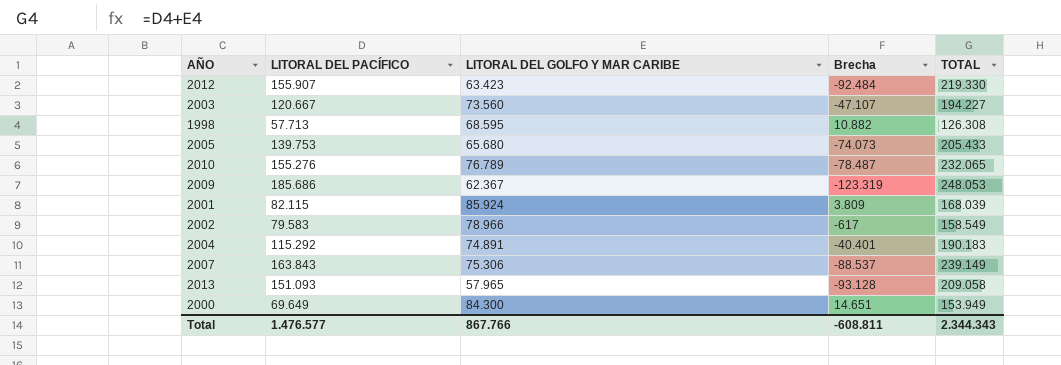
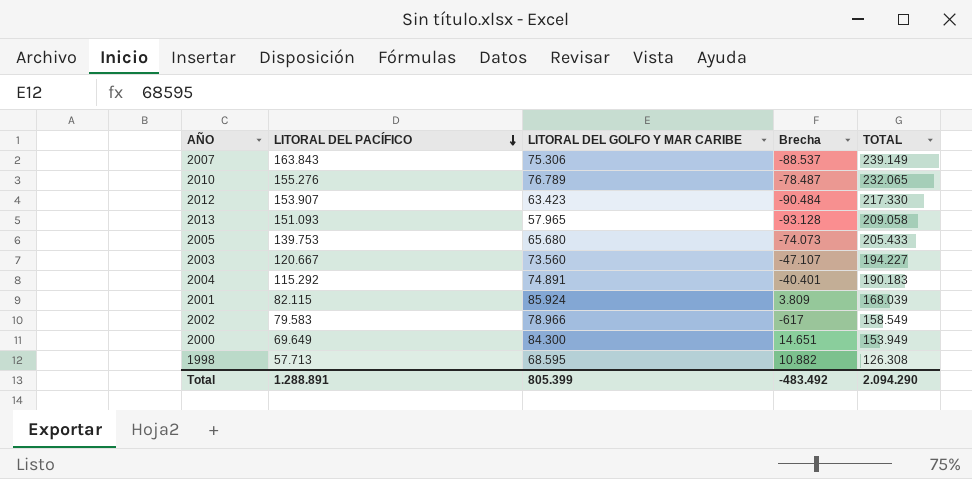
row order: none -> LITORAL DEL PACÍFICO descending
row 2009: 185.686 | 62.367 | -123.319 | 248.053 -> none
2012 | LITORAL DEL PACÍFICO: 155.907 -> 153.907
2012 | Brecha: -92.484 -> -90.484
2012 | TOTAL: 219.330 -> 217.330
Total | LITORAL DEL PACÍFICO: 1.476.577 -> 1.288.891
Total | LITORAL DEL GOLFO Y MAR CARIBE: 867.766 -> 805.399
Total | Brecha: -608.811 -> -483.492
Total | TOTAL: 2.344.343 -> 2.094.290

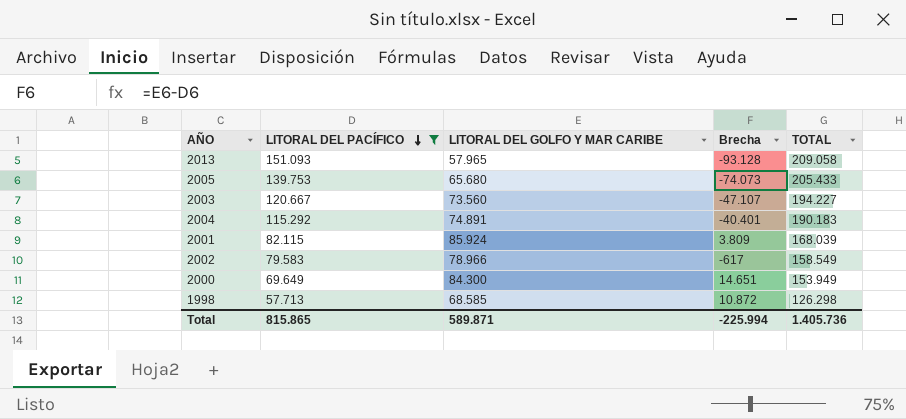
filter: none -> LITORAL DEL PACÍFICO <= 151.093
1998 | LITORAL DEL GOLFO Y MAR CARIBE: 68.595 -> 68.585
1998 | Brecha: 10.882 -> 10.872
1998 | TOTAL: 126.308 -> 126.298
Total | LITORAL DEL PACÍFICO: 1.288.891 -> 815.865
Total | LITORAL DEL GOLFO Y MAR CARIBE: 805.399 -> 589.871
Total | Brecha: -483.492 -> -225.994
Total | TOTAL: 2.094.290 -> 1.405.736

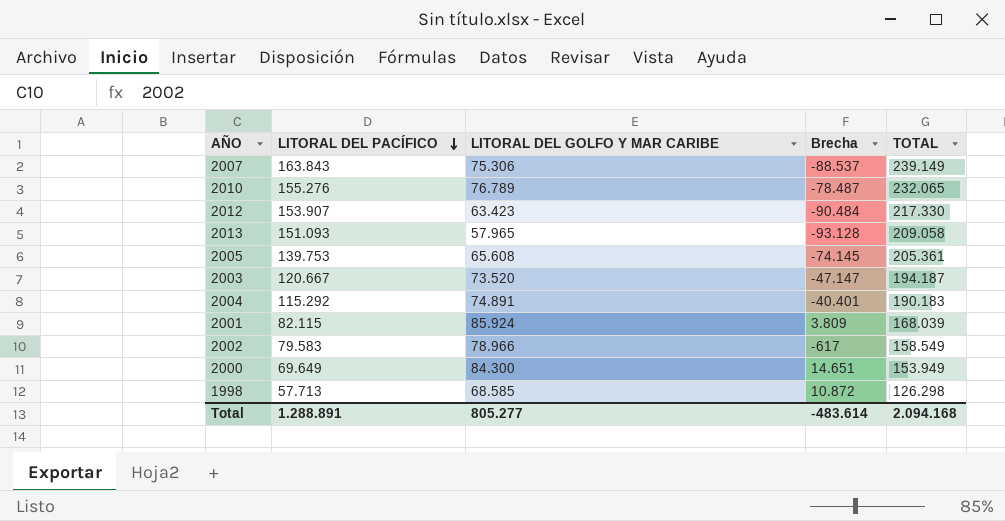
filter: LITORAL DEL PACÍFICO <= 151.093 -> none
2005 | LITORAL DEL GOLFO Y MAR CARIBE: 65.680 -> 65.608
2005 | Brecha: -74.073 -> -74.145
2005 | TOTAL: 205.433 -> 205.361
2003 | LITORAL DEL GOLFO Y MAR CARIBE: 73.560 -> 73.520
2003 | Brecha: -47.107 -> -47.147
2003 | TOTAL: 194.227 -> 194.187
Total | LITORAL DEL PACÍFICO: 815.865 -> 1.288.891
Total | LITORAL DEL GOLFO Y MAR CARIBE: 589.871 -> 805.277
Total | Brecha: -225.994 -> -483.614
Total | TOTAL: 1.405.736 -> 2.094.168

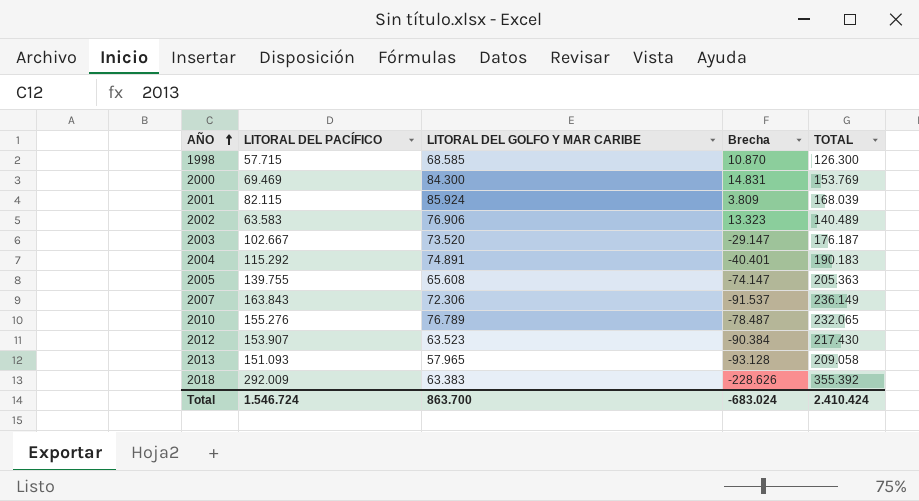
row order: LITORAL DEL PACÍFICO descending -> AÑO ascending
1998 | LITORAL DEL PACÍFICO: 57.713 -> 57.715
1998 | Brecha: 10.872 -> 10.870
1998 | TOTAL: 126.298 -> 126.300
2000 | LITORAL DEL PACÍFICO: 69.649 -> 69.469
2000 | Brecha: 14.651 -> 14.831
2000 | TOTAL: 153.949 -> 153.769
2002 | LITORAL DEL PACÍFICO: 79.583 -> 63.583
2002 | LITORAL DEL GOLFO Y MAR CARIBE: 78.966 -> 76.906
2002 | Brecha: -617 -> 13.323
2002 | TOTAL: 158.549 -> 140.489
2003 | LITORAL DEL PACÍFICO: 120.667 -> 102.667
2003 | Brecha: -47.147 -> -29.147
2003 | TOTAL: 194.187 -> 176.187
2005 | LITORAL DEL PACÍFICO: 139.753 -> 139.755
2005 | Brecha: -74.145 -> -74.147
2005 | TOTAL: 205.361 -> 205.363
2007 | LITORAL DEL GOLFO Y MAR CARIBE: 75.306 -> 72.306
2007 | Brecha: -88.537 -> -91.537
2007 | TOTAL: 239.149 -> 236.149
2012 | LITORAL DEL GOLFO Y MAR CARIBE: 63.423 -> 63.523
2012 | Brecha: -90.484 -> -90.384
2012 | TOTAL: 217.330 -> 217.430
row 2018: none -> 292.009 | 63.383 | -228.626 | 355.392
Total | LITORAL DEL PACÍFICO: 1.288.891 -> 1.546.724
Total | LITORAL DEL GOLFO Y MAR CARIBE: 805.277 -> 863.700
Total | Brecha: -483.614 -> -683.024
Total | TOTAL: 2.094.168 -> 2.410.424

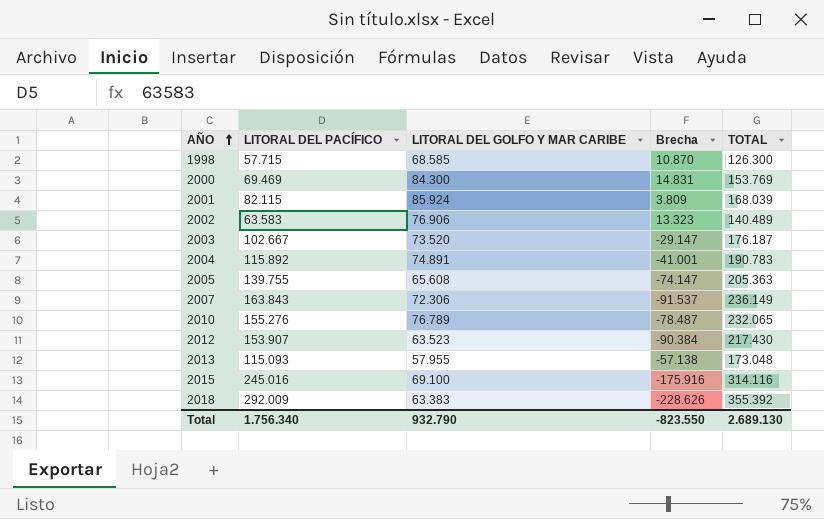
2004 | LITORAL DEL PACÍFICO: 115.292 -> 115.892
2004 | Brecha: -40.401 -> -41.001
2004 | TOTAL: 190.183 -> 190.783
2013 | LITORAL DEL PACÍFICO: 151.093 -> 115.093
2013 | LITORAL DEL GOLFO Y MAR CARIBE: 57.965 -> 57.955
2013 | Brecha: -93.128 -> -57.138
2013 | TOTAL: 209.058 -> 173.048
row 2015: none -> 245.016 | 69.100 | -175.916 | 314.116
Total | LITORAL DEL PACÍFICO: 1.546.724 -> 1.756.340
Total | LITORAL DEL GOLFO Y MAR CARIBE: 863.700 -> 932.790
Total | Brecha: -683.024 -> -823.550
Total | TOTAL: 2.410.424 -> 2.689.130

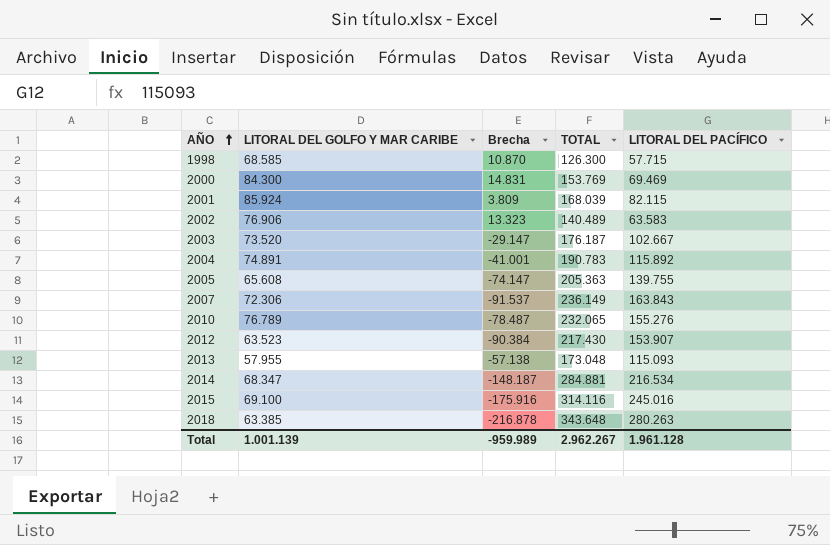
column LITORAL DEL PACÍFICO | position: 2 -> 5
row 2014: none -> 68.347 | -148.187 | 284.881 | 216.534
2018 | LITORAL DEL GOLFO Y MAR CARIBE: 63.383 -> 63.385
2018 | Brecha: -228.626 -> -216.878
2018 | TOTAL: 355.392 -> 343.648
2018 | LITORAL DEL PACÍFICO: 292.009 -> 280.263
Total | LITORAL DEL GOLFO Y MAR CARIBE: 932.790 -> 1.001.139
Total | Brecha: -823.550 -> -959.989
Total | TOTAL: 2.689.130 -> 2.962.267
Total | LITORAL DEL PACÍFICO: 1.756.340 -> 1.961.128

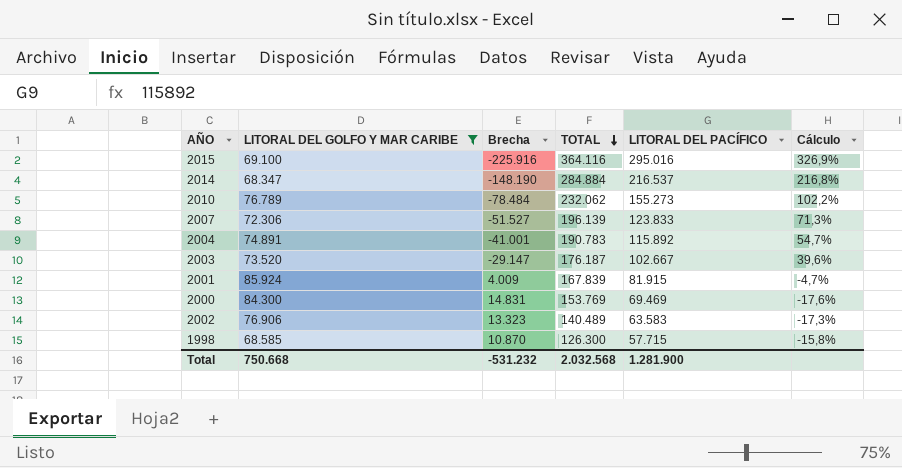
filter: none -> LITORAL DEL GOLFO Y MAR CARIBE >= 68.347
row order: AÑO ascending -> TOTAL descending
column Cálculo | formula: none -> ([LITORAL DEL PACÍFICO] - [LITORAL DEL GOLFO Y MAR CARIBE]) / [LITORAL DEL GOLFO Y MAR CARIBE]
2015 | Brecha: -175.916 -> -225.916
2015 | TOTAL: 314.116 -> 364.116
2015 | LITORAL DEL PACÍFICO: 245.016 -> 295.016
2014 | Brecha: -148.187 -> -148.190
2014 | TOTAL: 284.881 -> 284.884
2014 | LITORAL DEL PACÍFICO: 216.534 -> 216.537
2010 | Brecha: -78.487 -> -78.484
2010 | TOTAL: 232.065 -> 232.062
2010 | LITORAL DEL PACÍFICO: 155.276 -> 155.273
2007 | Brecha: -91.537 -> -51.527
2007 | TOTAL: 236.149 -> 196.139
2007 | LITORAL DEL PACÍFICO: 163.843 -> 123.833
2001 | Brecha: 3.809 -> 4.009
2001 | TOTAL: 168.039 -> 167.839
2001 | LITORAL DEL PACÍFICO: 82.115 -> 81.915
Total | LITORAL DEL GOLFO Y MAR CARIBE: 1.001.139 -> 750.668
Total | Brecha: -959.989 -> -531.232
Total | TOTAL: 2.962.267 -> 2.032.568
Total | LITORAL DEL PACÍFICO: 1.961.128 -> 1.281.900

